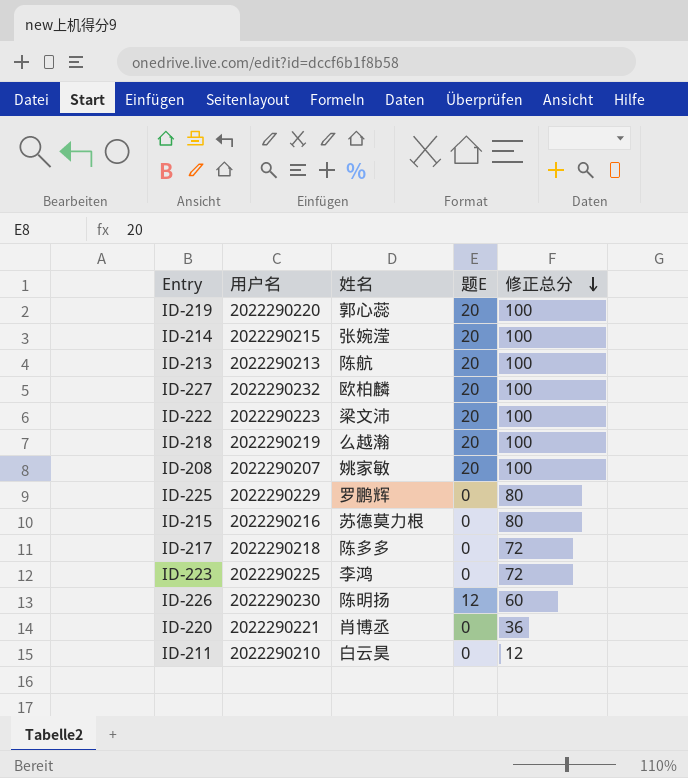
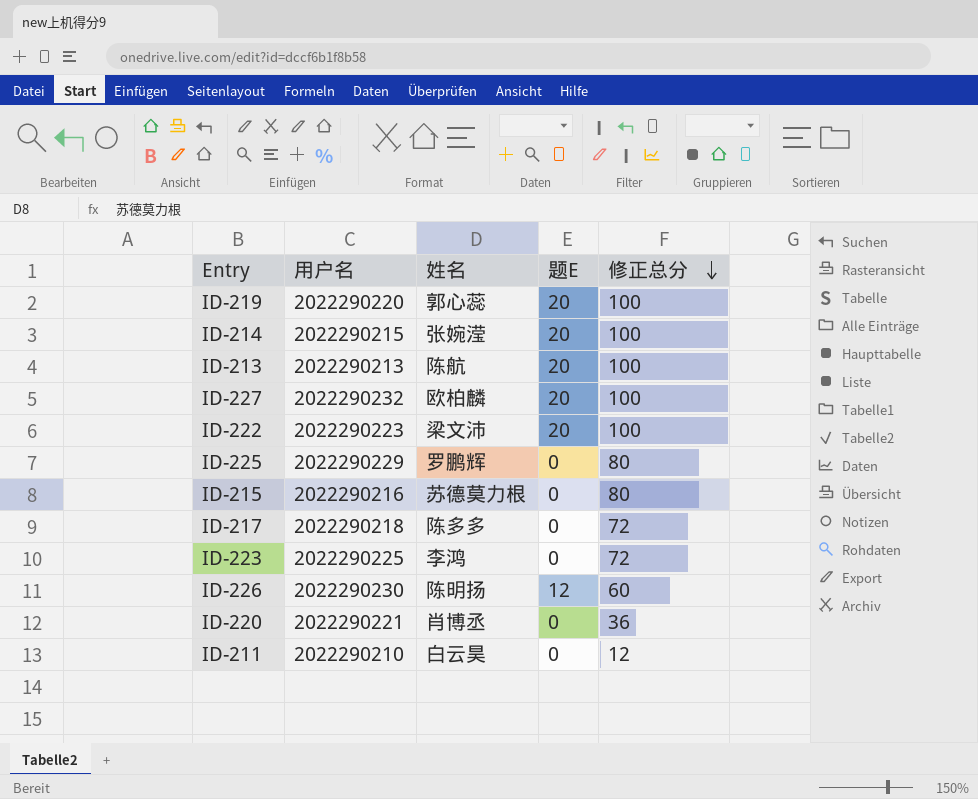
row ID-218: 2022290219 | 么越瀚 | 20 | 100 -> none
row ID-208: 2022290207 | 姚家敏 | 20 | 100 -> none

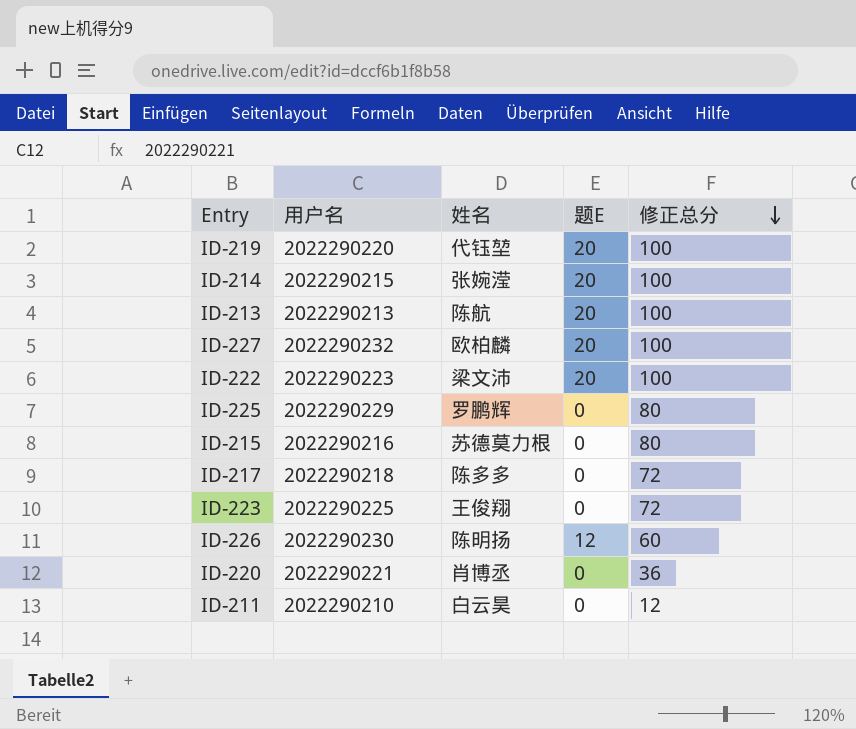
ID-219 | 姓名: 郭心蕊 -> 代钰堃
ID-223 | 姓名: 李鸿 -> 王俊翔

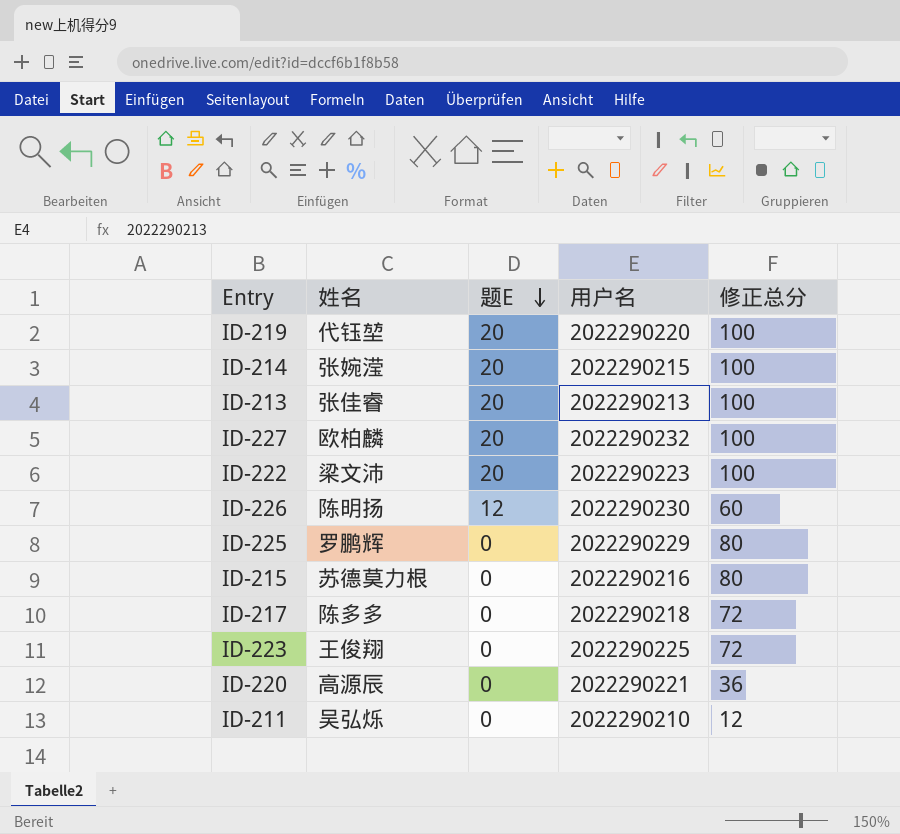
row order: 修正总分 descending -> 题E descending
column 用户名 | position: 2 -> 4
ID-213 | 姓名: 陈航 -> 张佳睿
ID-220 | 姓名: 肖博丞 -> 高源辰
ID-211 | 姓名: 白云昊 -> 吴弘烁

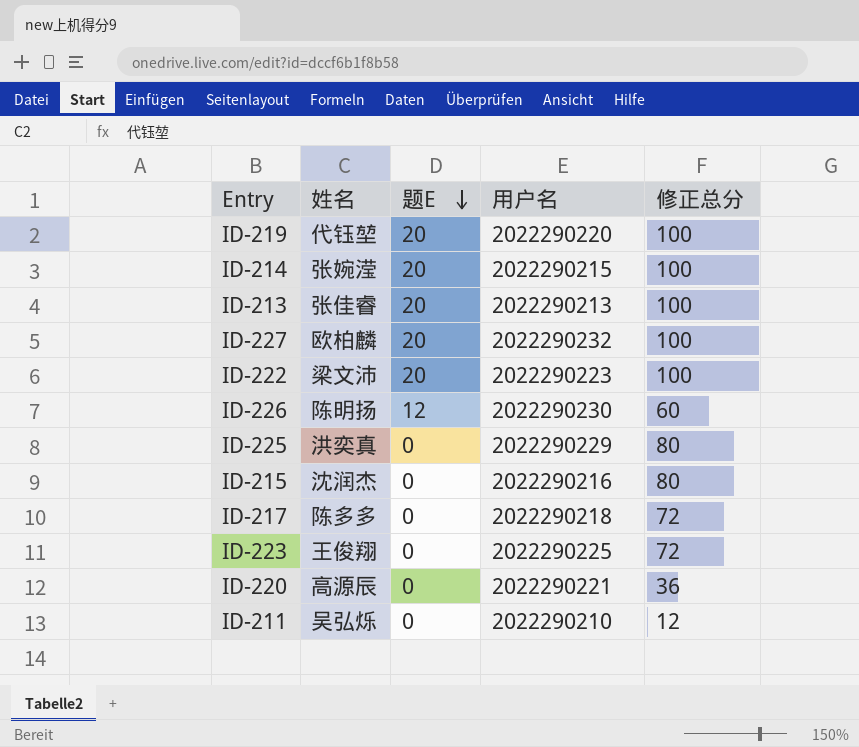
ID-225 | 姓名: 罗鹏辉 -> 洪奕真
ID-215 | 姓名: 苏德莫力根 -> 沈润杰

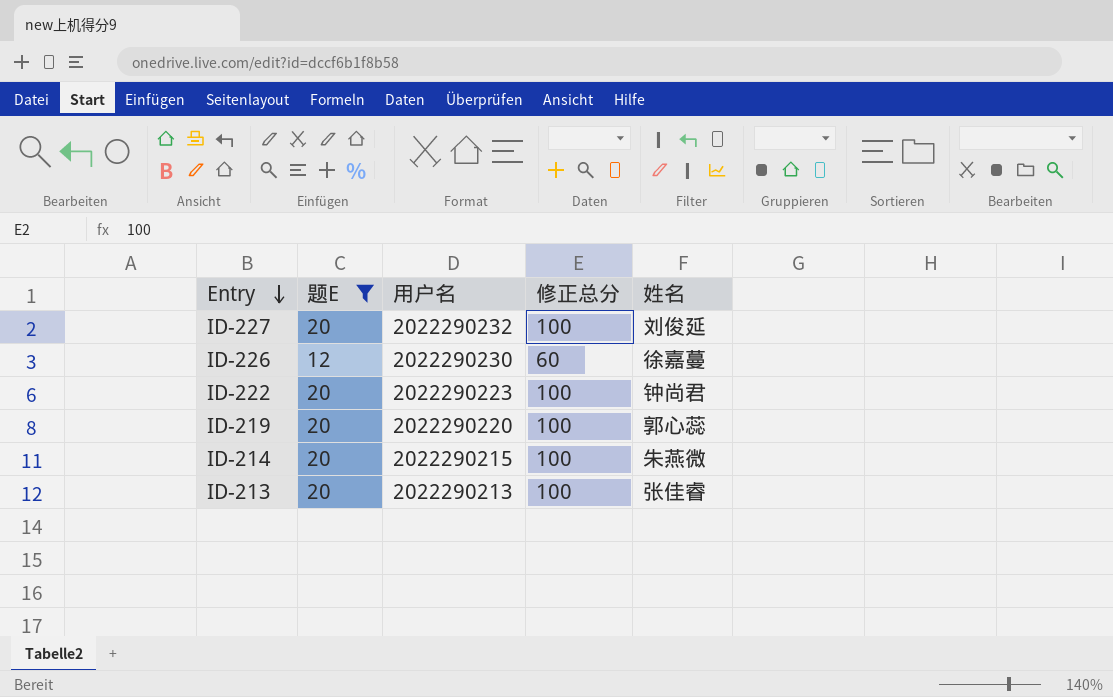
filter: none -> 题E != 0
row order: 题E descending -> Entry descending
column 姓名 | position: 2 -> 5
ID-227 | 姓名: 欧柏麟 -> 刘俊延
ID-226 | 姓名: 陈明扬 -> 徐嘉蔓
ID-222 | 姓名: 梁文沛 -> 钟尚君
ID-219 | 姓名: 代钰堃 -> 郭心蕊
ID-214 | 姓名: 张婉滢 -> 朱燕微

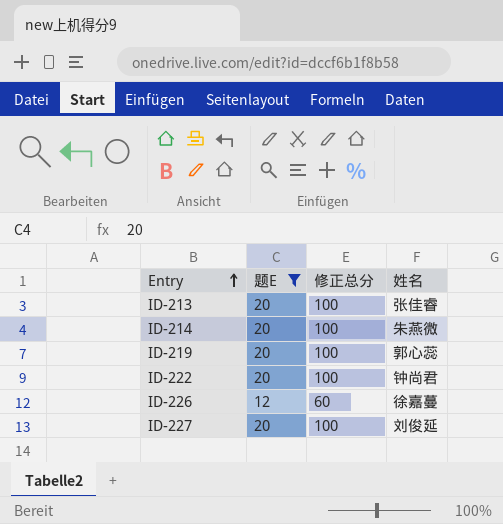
row order: Entry descending -> Entry ascending
column 用户名 | position: 3 -> none

